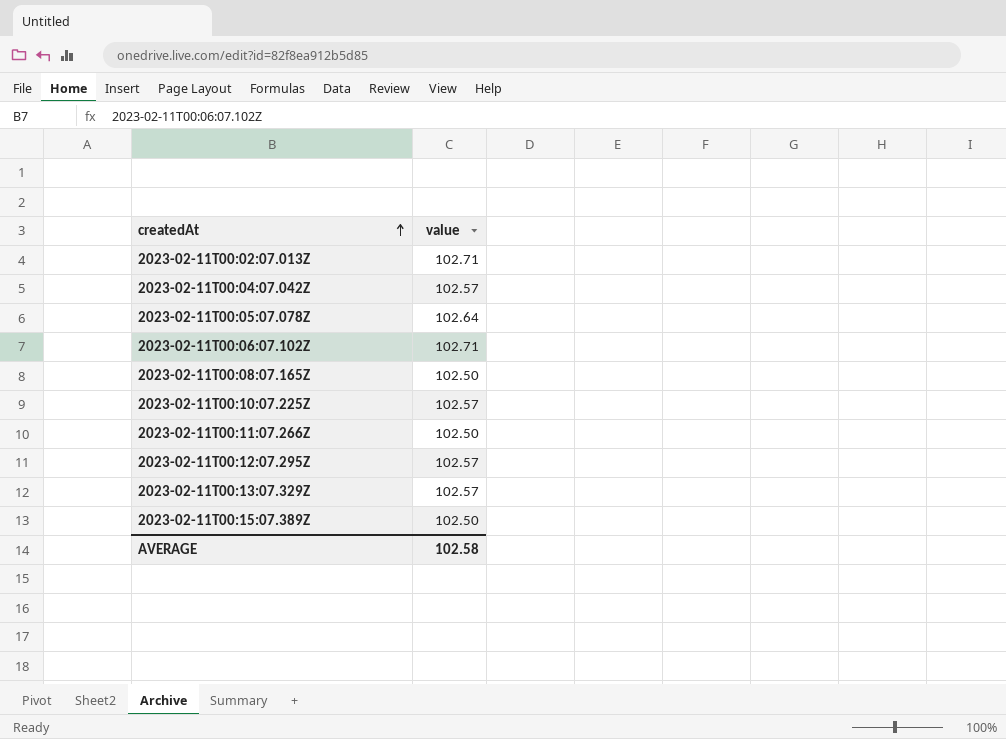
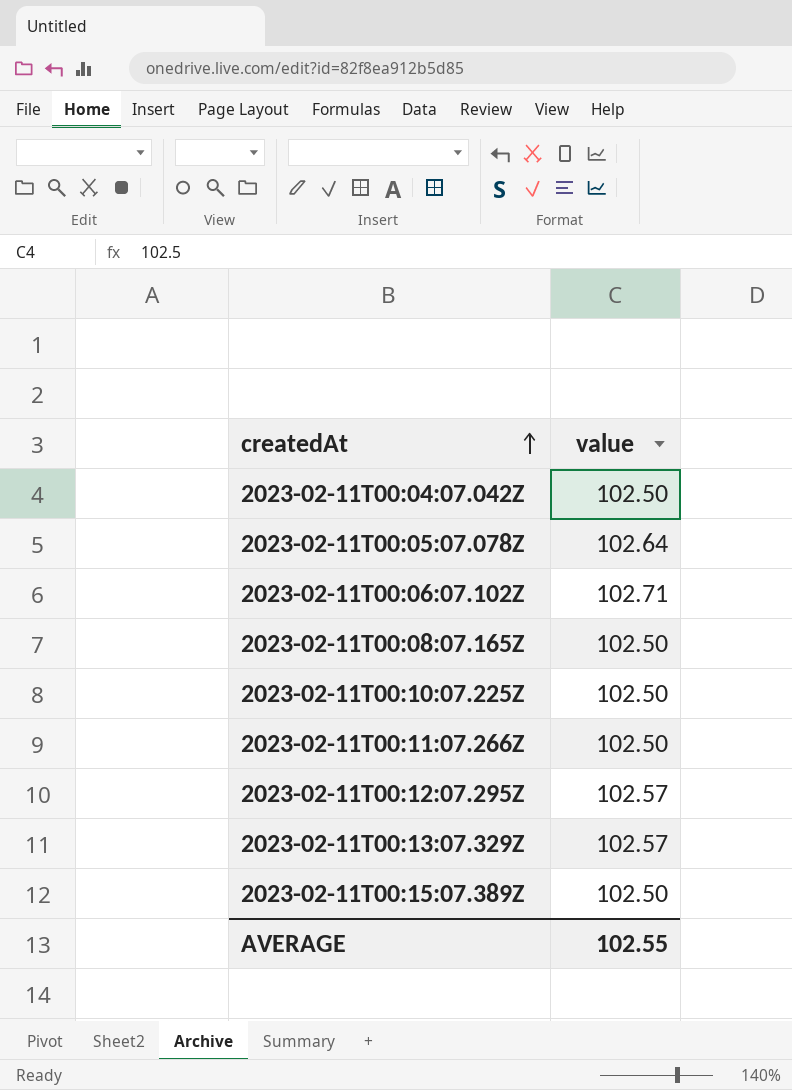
row 2023-02-11T00:02:07.013Z: 102.71 -> none
2023-02-11T00:04:07.042Z | value: 102.57 -> 102.50
2023-02-11T00:10:07.225Z | value: 102.57 -> 102.50
AVERAGE | value: 102.58 -> 102.55

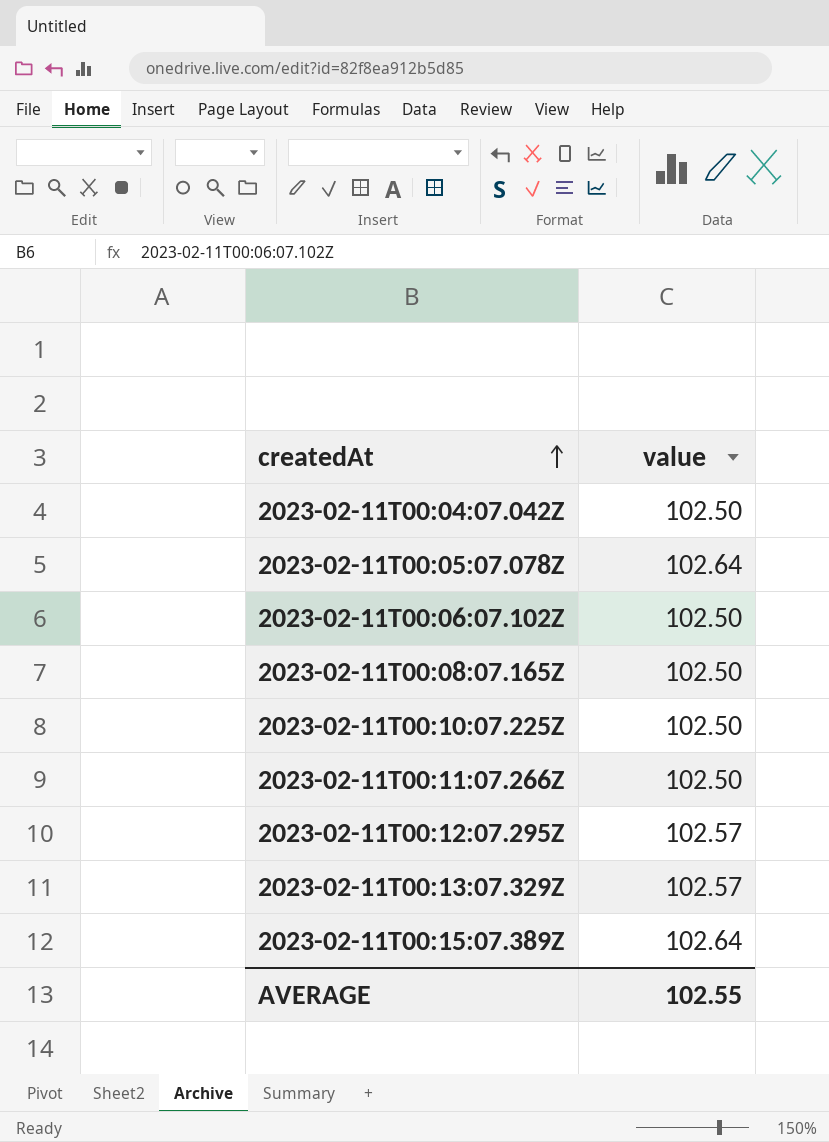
2023-02-11T00:06:07.102Z | value: 102.71 -> 102.50
2023-02-11T00:15:07.389Z | value: 102.50 -> 102.64

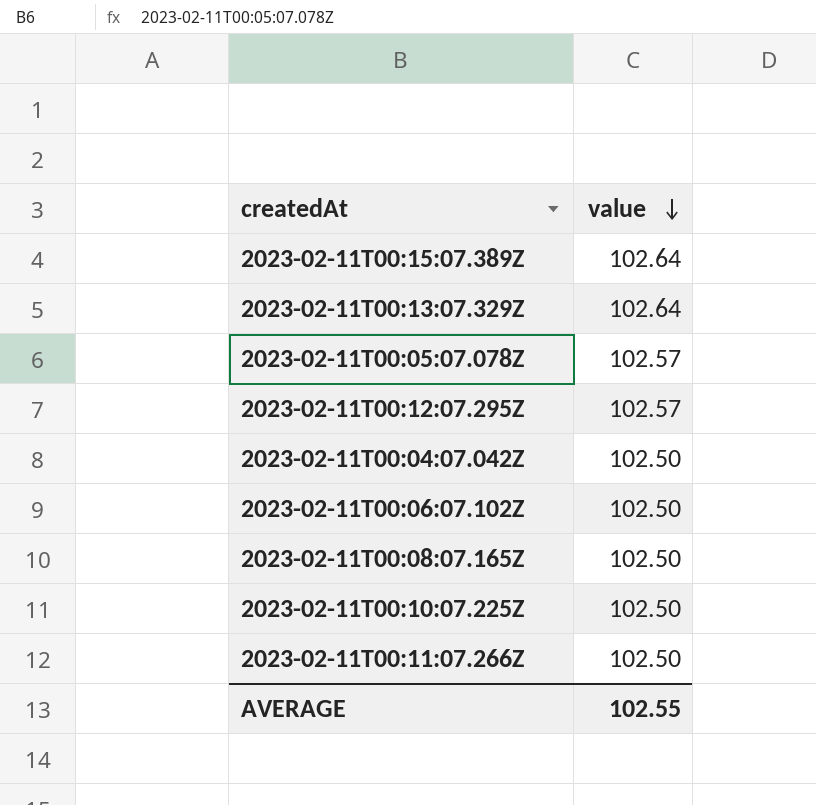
row order: createdAt ascending -> value descending
2023-02-11T00:13:07.329Z | value: 102.57 -> 102.64
2023-02-11T00:05:07.078Z | value: 102.64 -> 102.57

